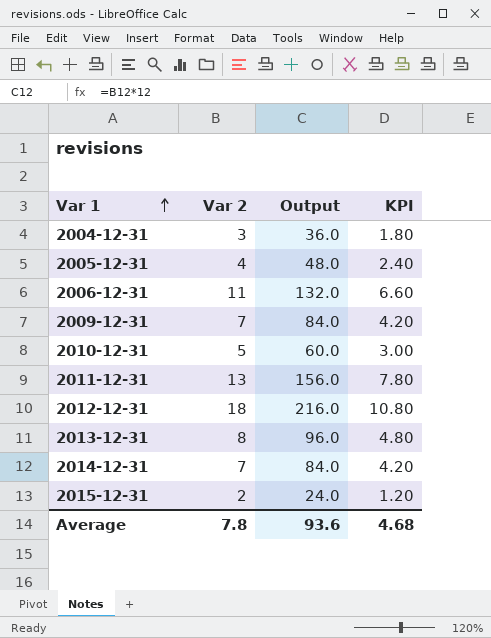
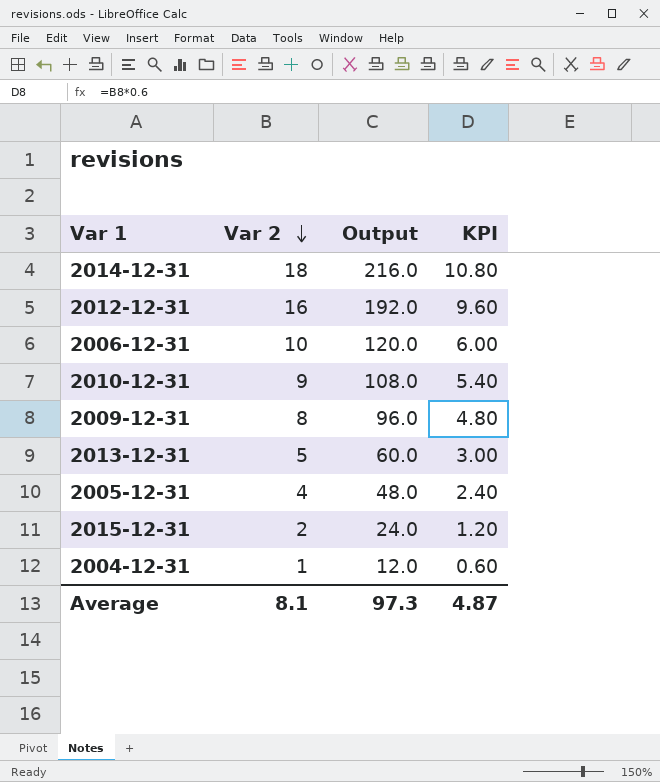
row order: Var 1 ascending -> Var 2 descending
row 2011-12-31: 13 | 156.0 | 7.80 -> none
2014-12-31 | Var 2: 7 -> 18
2014-12-31 | Output: 84.0 -> 216.0
2014-12-31 | KPI: 4.20 -> 10.80
2012-12-31 | Var 2: 18 -> 16
2012-12-31 | Output: 216.0 -> 192.0
2012-12-31 | KPI: 10.80 -> 9.60
2006-12-31 | Var 2: 11 -> 10
2006-12-31 | Output: 132.0 -> 120.0
2006-12-31 | KPI: 6.60 -> 6.00
2010-12-31 | Var 2: 5 -> 9
2010-12-31 | Output: 60.0 -> 108.0
2010-12-31 | KPI: 3.00 -> 5.40
2009-12-31 | Var 2: 7 -> 8
2009-12-31 | Output: 84.0 -> 96.0
2009-12-31 | KPI: 4.20 -> 4.80
2013-12-31 | Var 2: 8 -> 5
2013-12-31 | Output: 96.0 -> 60.0
2013-12-31 | KPI: 4.80 -> 3.00
2004-12-31 | Var 2: 3 -> 1
2004-12-31 | Output: 36.0 -> 12.0
2004-12-31 | KPI: 1.80 -> 0.60
Average | Var 2: 7.8 -> 8.1
Average | Output: 93.6 -> 97.3
Average | KPI: 4.68 -> 4.87

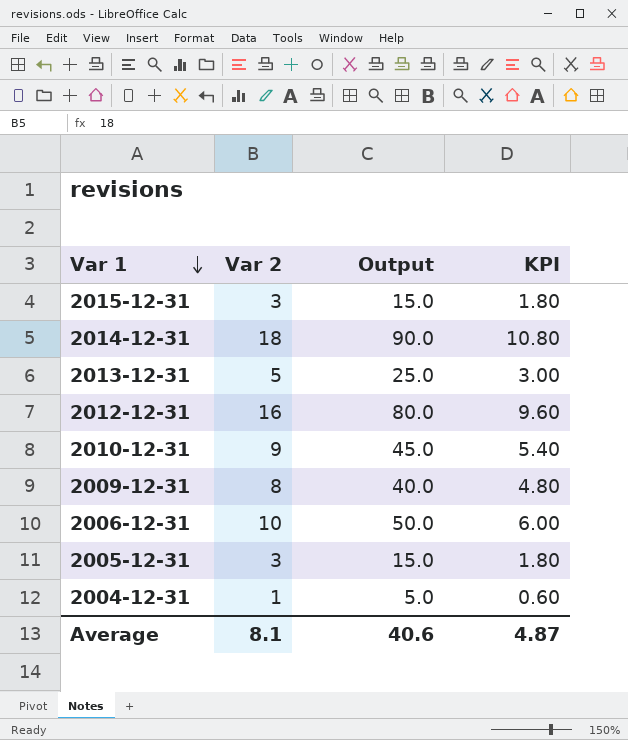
row order: Var 2 descending -> Var 1 descending
column Output | formula: [Var 2] * 12 -> [Var 2] * 5
2015-12-31 | Var 2: 2 -> 3
2015-12-31 | KPI: 1.20 -> 1.80
2005-12-31 | Var 2: 4 -> 3
2005-12-31 | KPI: 2.40 -> 1.80
Average | Output: 97.3 -> 40.6

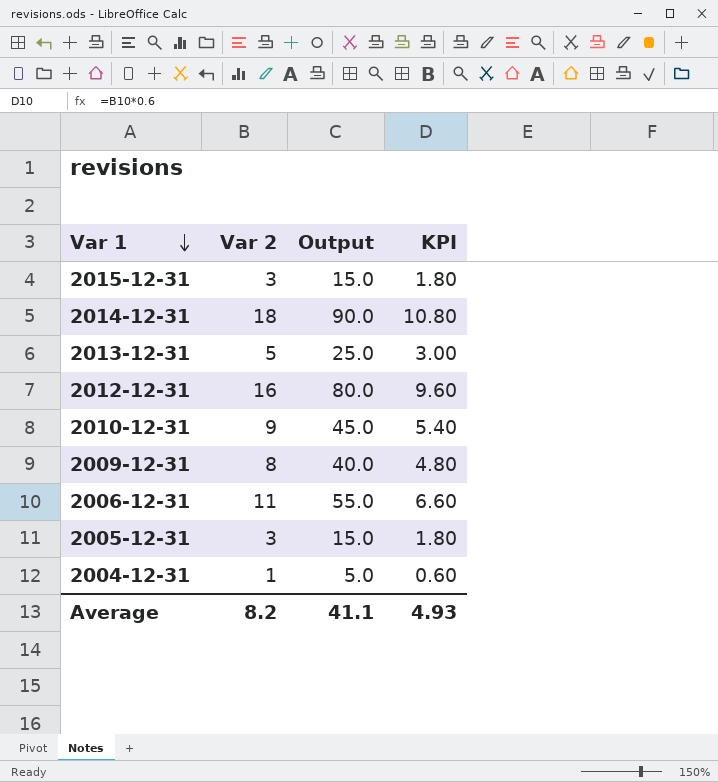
2006-12-31 | Var 2: 10 -> 11
2006-12-31 | Output: 50.0 -> 55.0
2006-12-31 | KPI: 6.00 -> 6.60
Average | Var 2: 8.1 -> 8.2
Average | Output: 40.6 -> 41.1
Average | KPI: 4.87 -> 4.93

